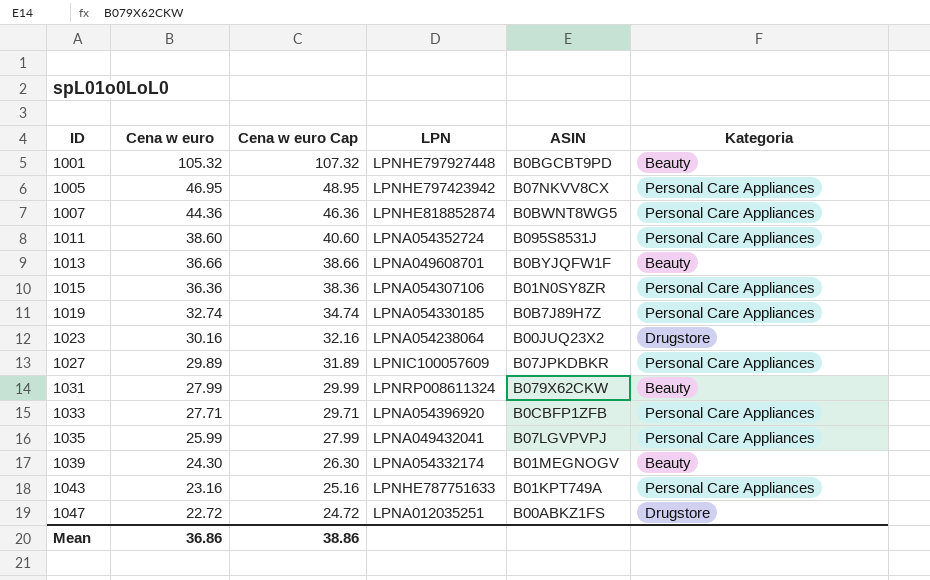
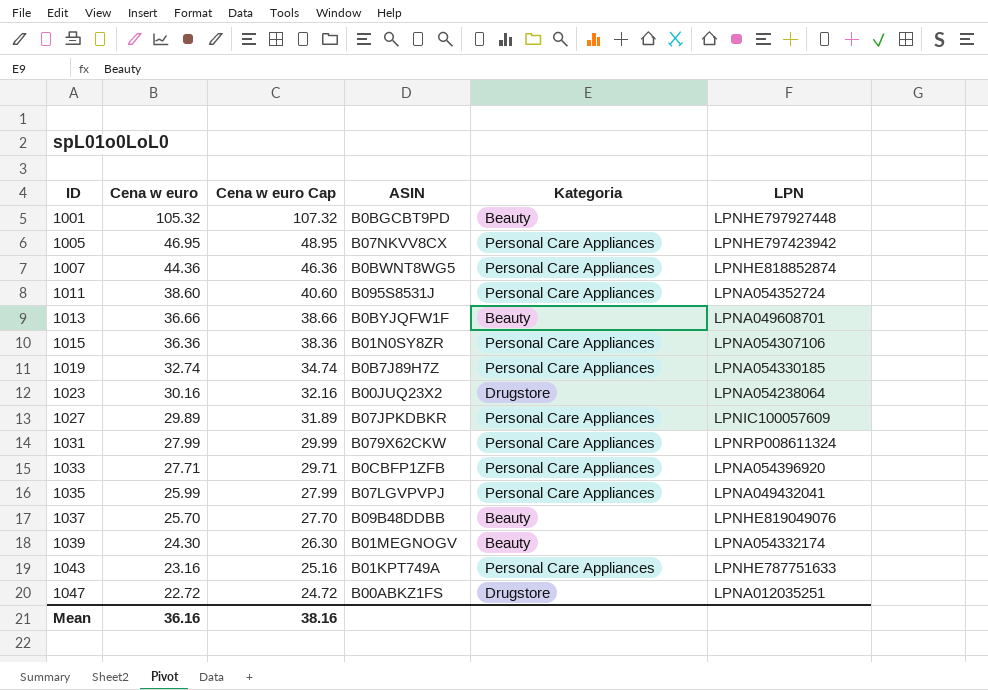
column LPN | position: 4 -> 6
1031 | Kategoria: Beauty -> Personal Care Appliances
row 1037: none -> 25.70 | 27.70 | B09B48DDBB | Beauty | LPNHE819049076
Mean | Cena w euro: 36.86 -> 36.16
Mean | Cena w euro Cap: 38.86 -> 38.16

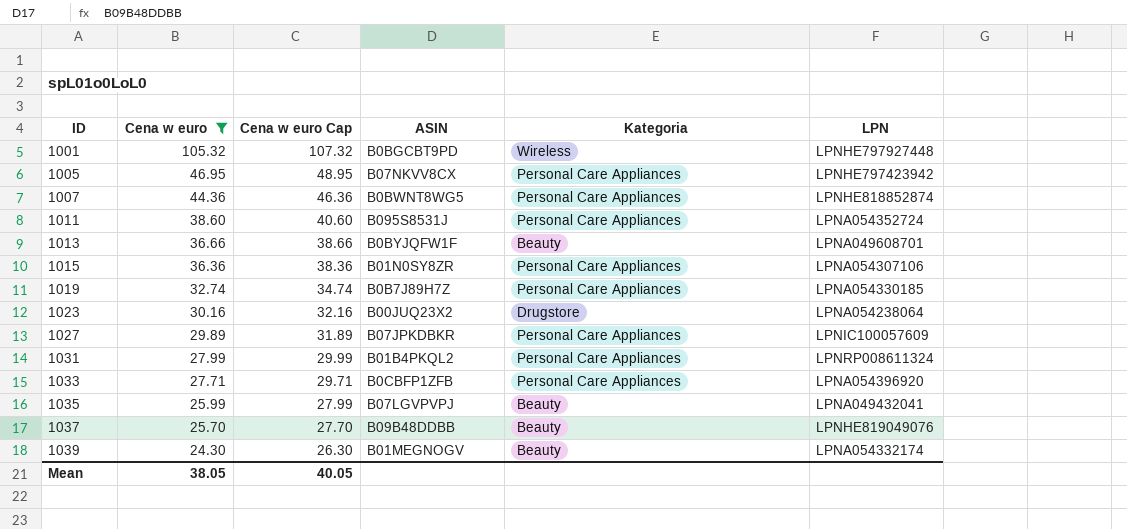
filter: none -> Cena w euro >= 24.30
1001 | Kategoria: Beauty -> Wireless
1031 | ASIN: B079X62CKW -> B01B4PKQL2
1035 | Kategoria: Personal Care Appliances -> Beauty
Mean | Cena w euro: 36.16 -> 38.05
Mean | Cena w euro Cap: 38.16 -> 40.05

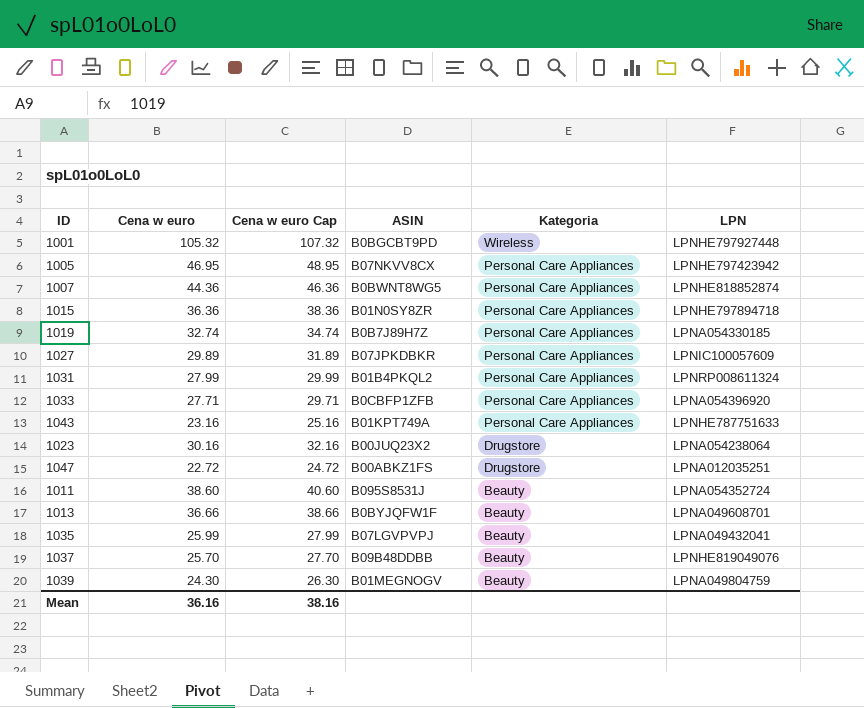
filter: Cena w euro >= 24.30 -> none
row order: ID ascending -> Kategoria descending
1015 | LPN: LPNA054307106 -> LPNHE797894718
1011 | Kategoria: Personal Care Appliances -> Beauty
1039 | LPN: LPNA054332174 -> LPNA049804759
Mean | Cena w euro: 38.05 -> 36.16
Mean | Cena w euro Cap: 40.05 -> 38.16

